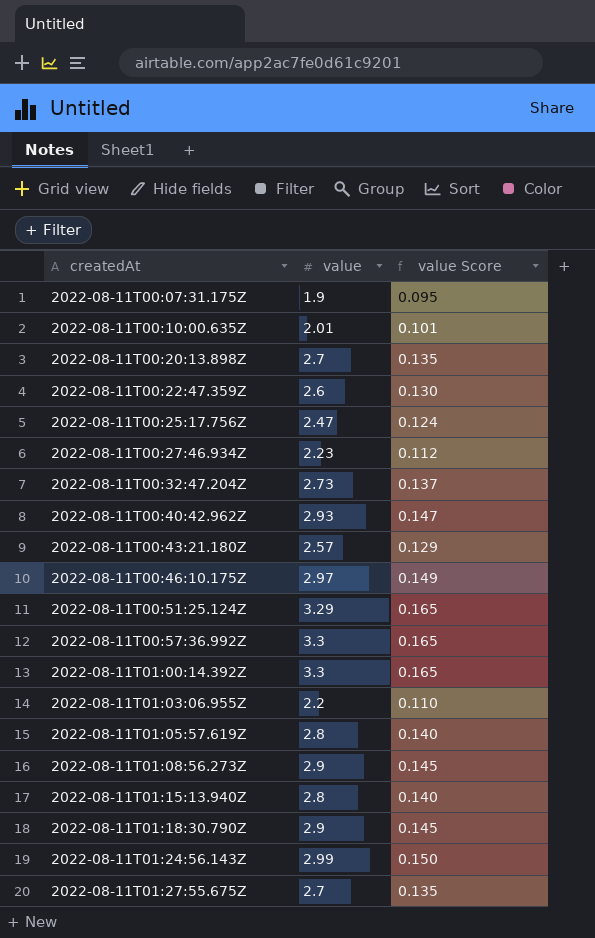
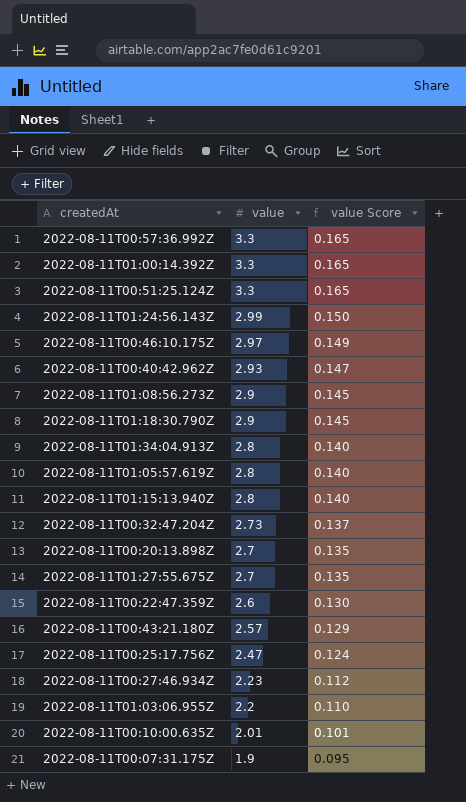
row order: createdAt ascending -> value descending
2022-08-11T00:51:25.124Z | value: 3.29 -> 3.3
row 2022-08-11T01:34:04.913Z: none -> 2.8 | 0.140

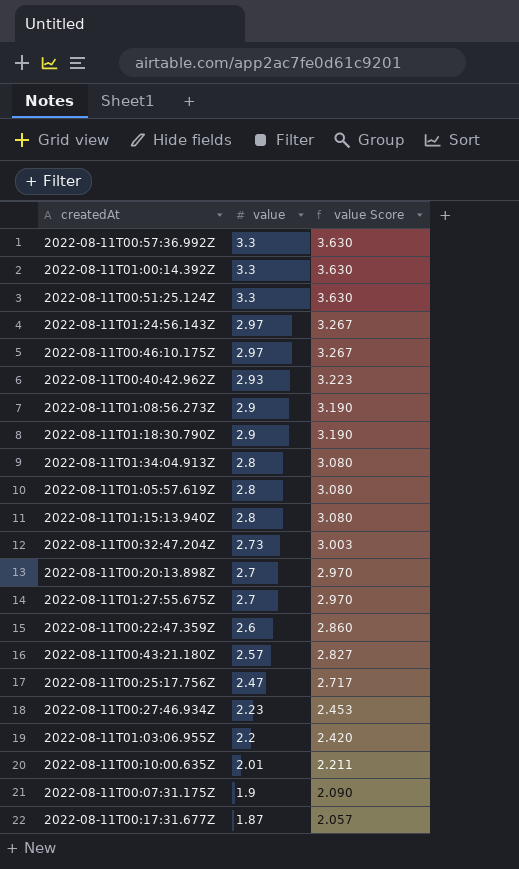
column value Score | formula: [value] * 0.05 -> [value] * 1.1
2022-08-11T01:24:56.143Z | value: 2.99 -> 2.97
row 2022-08-11T00:17:31.677Z: none -> 1.87 | 2.057

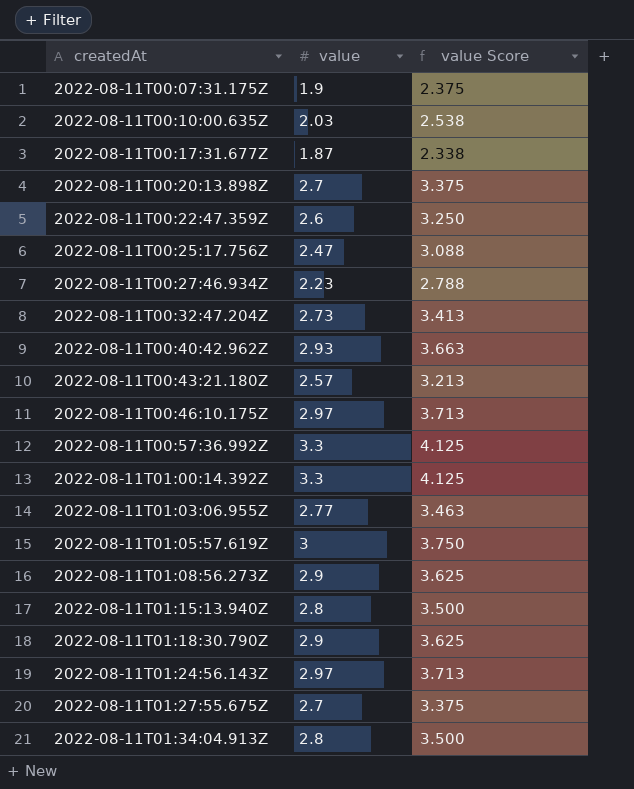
row order: value descending -> createdAt ascending
column value Score | formula: [value] * 1.1 -> [value] * 1.25
row 2022-08-11T00:51:25.124Z: 3.3 | 3.630 -> none
2022-08-11T00:10:00.635Z | value: 2.01 -> 2.03
2022-08-11T01:03:06.955Z | value: 2.2 -> 2.77
2022-08-11T01:05:57.619Z | value: 2.8 -> 3

